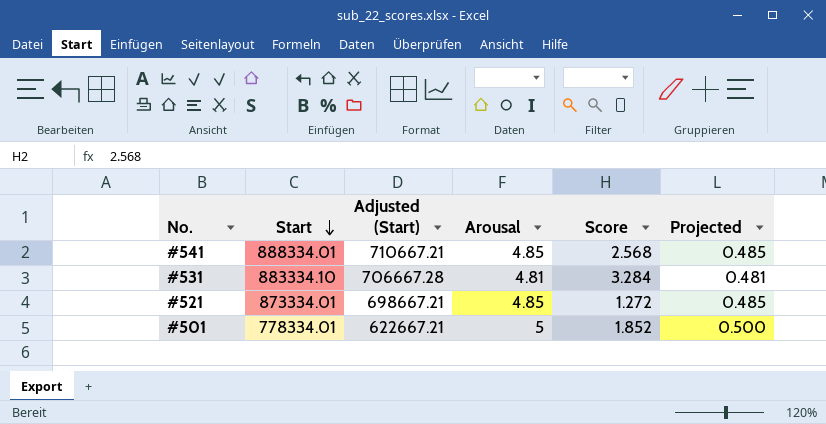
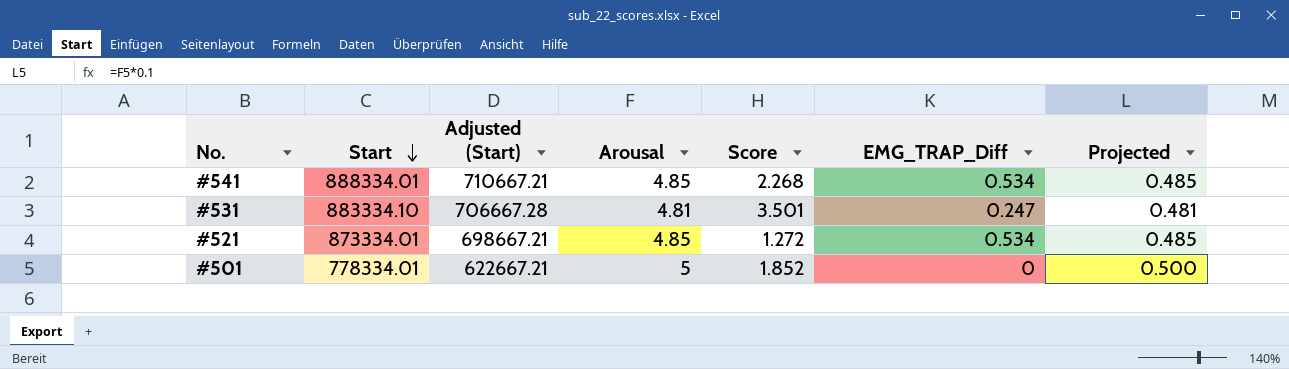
column EMG_TRAP_Diff | position: none -> 6
#541 | Score: 2.568 -> 2.268
#531 | Score: 3.284 -> 3.501

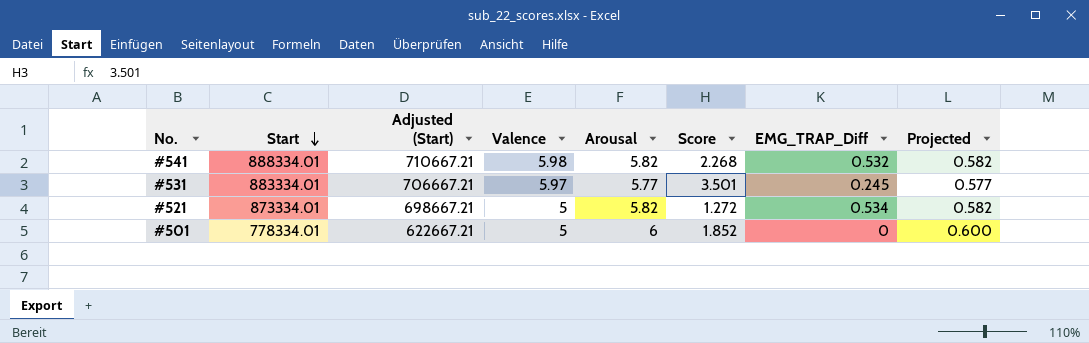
column Valence | position: none -> 4
#541 | Arousal: 4.85 -> 5.82
#541 | EMG_TRAP_Diff: 0.534 -> 0.532
#541 | Projected: 0.485 -> 0.582
#531 | Start: 883334.10 -> 883334.01
#531 | Adjusted (Start): 706667.28 -> 706667.21
#531 | Arousal: 4.81 -> 5.77
#531 | EMG_TRAP_Diff: 0.247 -> 0.245
#531 | Projected: 0.481 -> 0.577
#521 | Arousal: 4.85 -> 5.82
#521 | Projected: 0.485 -> 0.582
#501 | Arousal: 5 -> 6
#501 | Projected: 0.500 -> 0.600

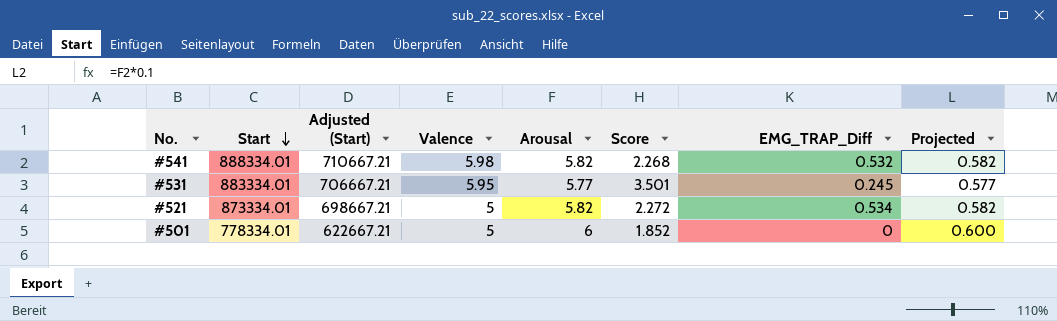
#531 | Valence: 5.97 -> 5.95
#521 | Score: 1.272 -> 2.272

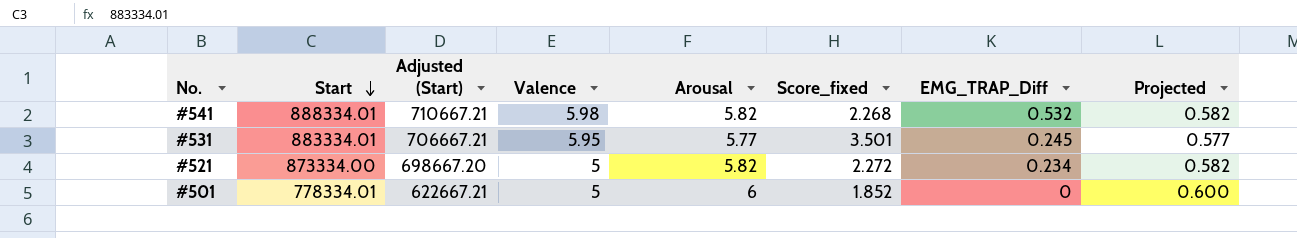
column name: Score -> Score_fixed
#521 | Start: 873334.01 -> 873334.00
#521 | Adjusted (Start): 698667.21 -> 698667.20
#521 | EMG_TRAP_Diff: 0.534 -> 0.234

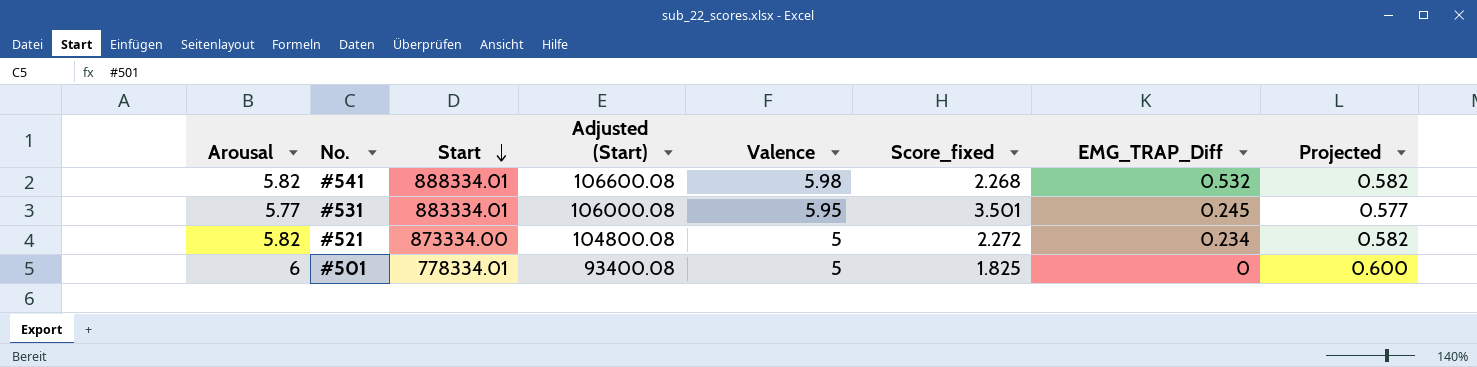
column Arousal | position: 5 -> 1
column Adjusted (Start) | formula: [Start] * 0.8 -> [Start] * 0.12
#501 | Score_fixed: 1.852 -> 1.825

